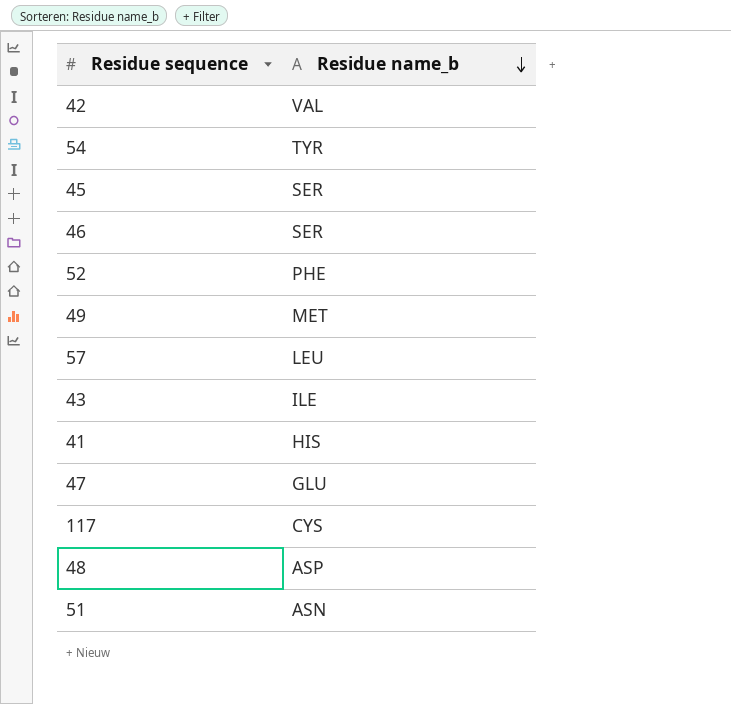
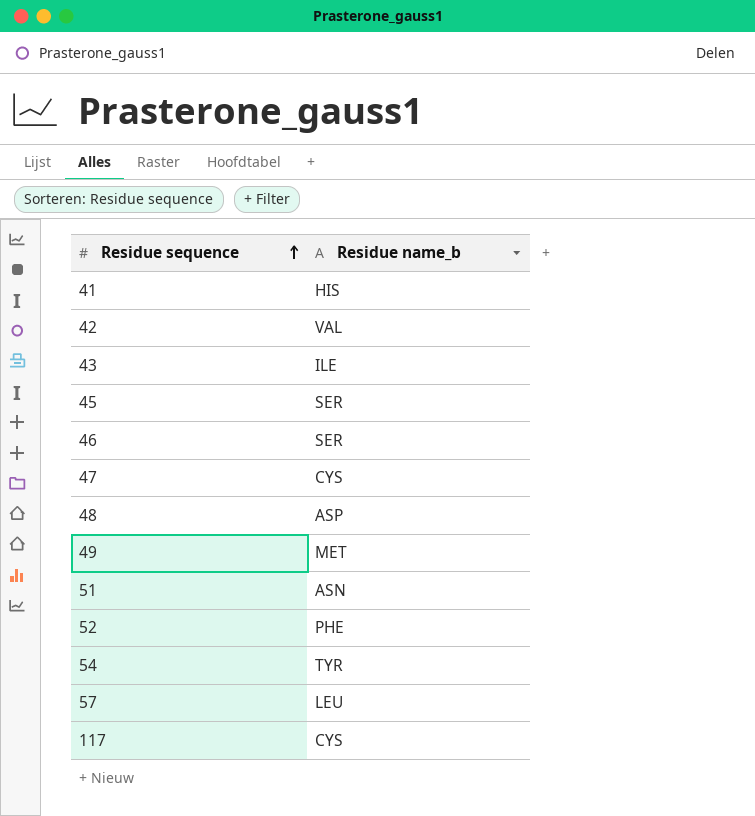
row order: Residue name_b descending -> Residue sequence ascending
47 | Residue name_b: GLU -> CYS

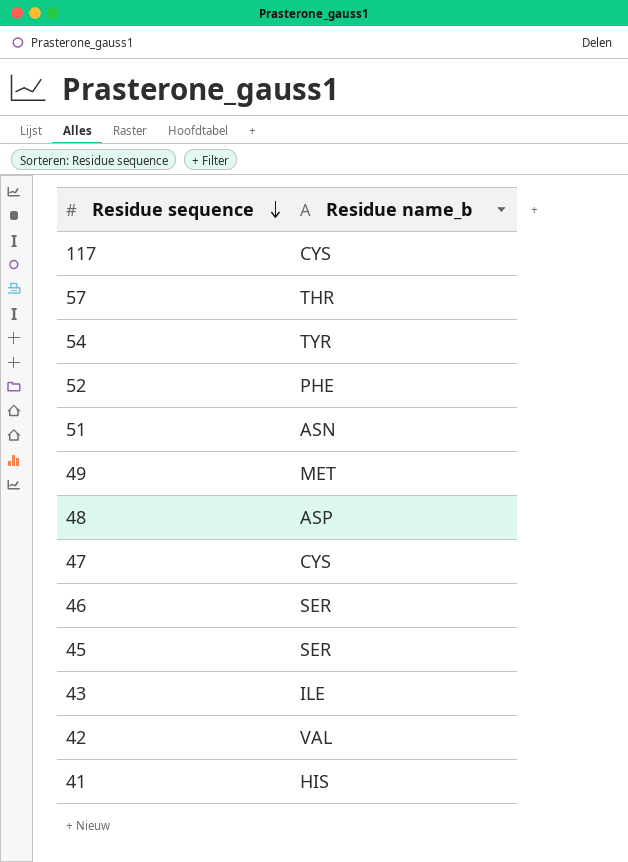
row order: Residue sequence ascending -> Residue sequence descending
57 | Residue name_b: LEU -> THR

